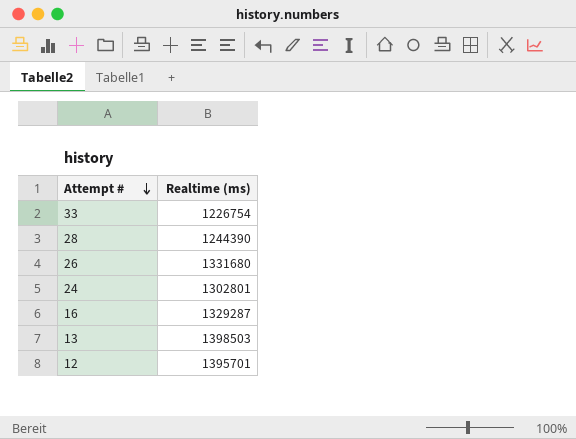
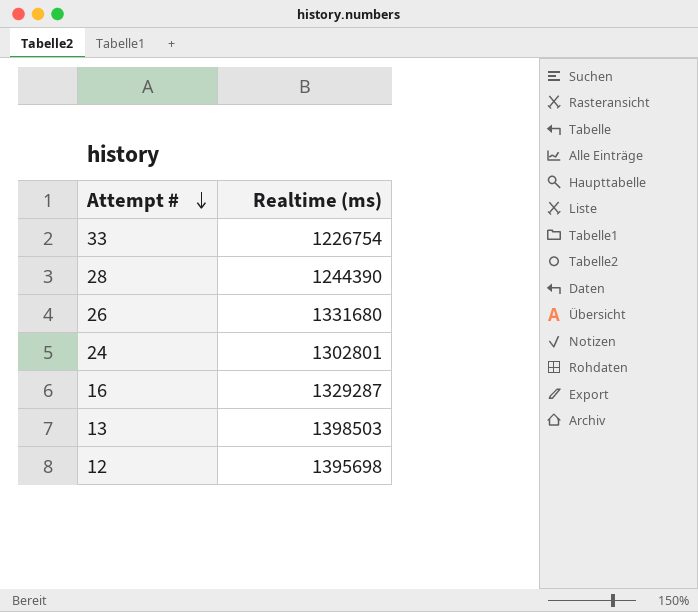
12 | Realtime (ms): 1395701 -> 1395698

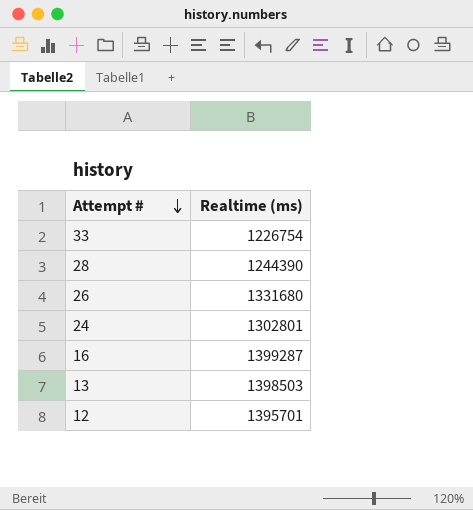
16 | Realtime (ms): 1329287 -> 1399287
12 | Realtime (ms): 1395698 -> 1395701

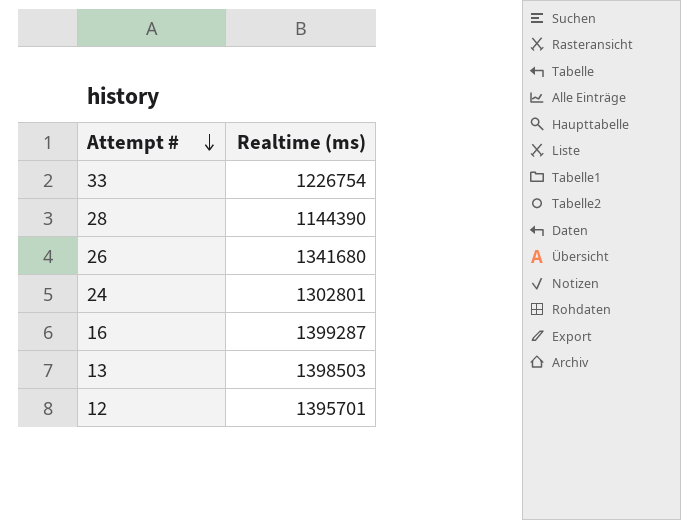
28 | Realtime (ms): 1244390 -> 1144390
26 | Realtime (ms): 1331680 -> 1341680

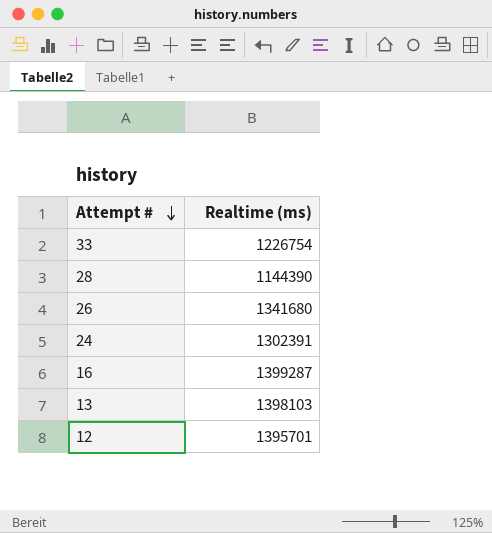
24 | Realtime (ms): 1302801 -> 1302391
13 | Realtime (ms): 1398503 -> 1398103

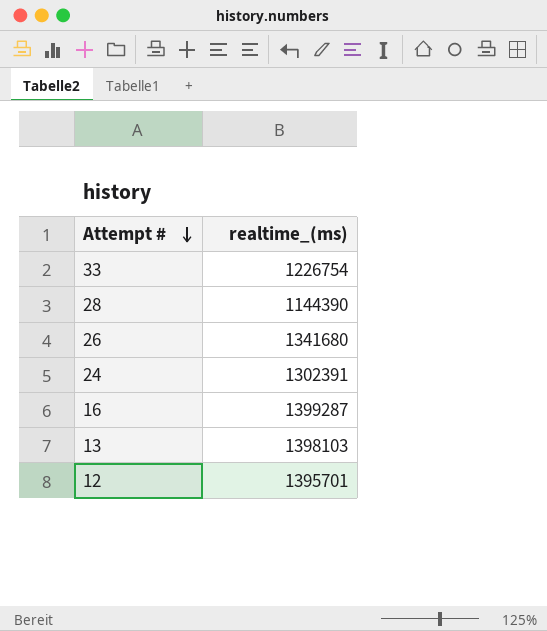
column name: Realtime (ms) -> realtime_(ms)

